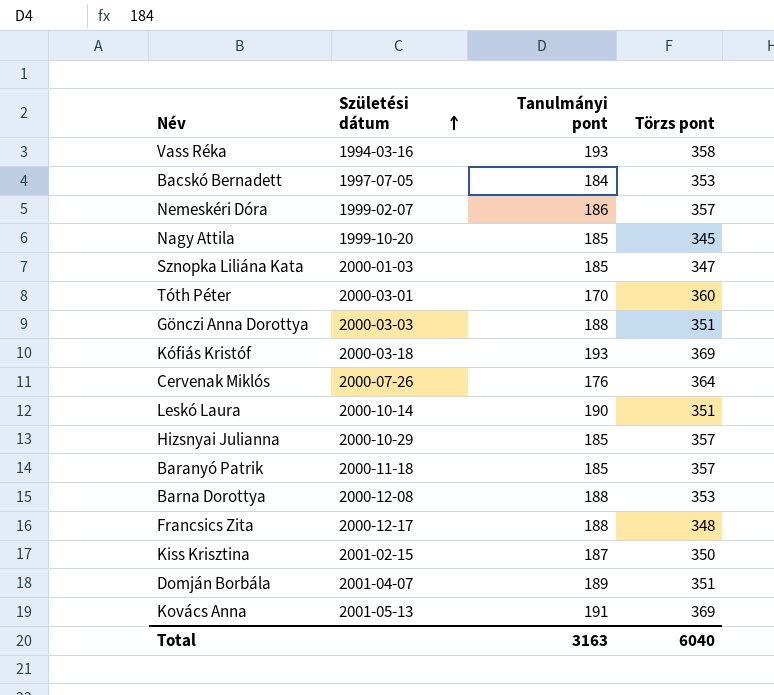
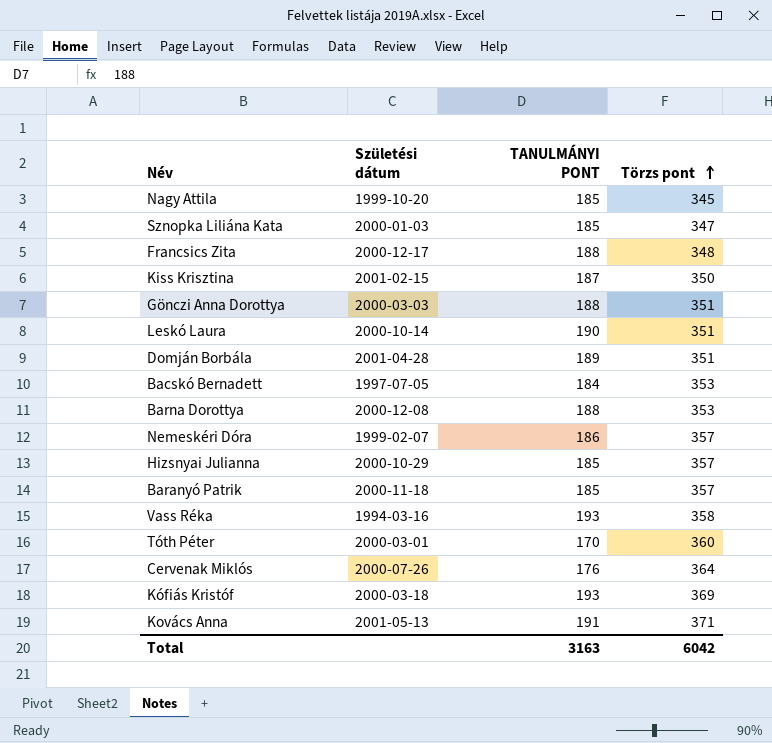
row order: Születési dátum ascending -> Törzs pont ascending
column name: Tanulmányi pont -> TANULMÁNYI PONT
Domján Borbála | Születési dátum: 2001-04-07 -> 2001-04-28
Kovács Anna | Törzs pont: 369 -> 371
Total | Törzs pont: 6040 -> 6042

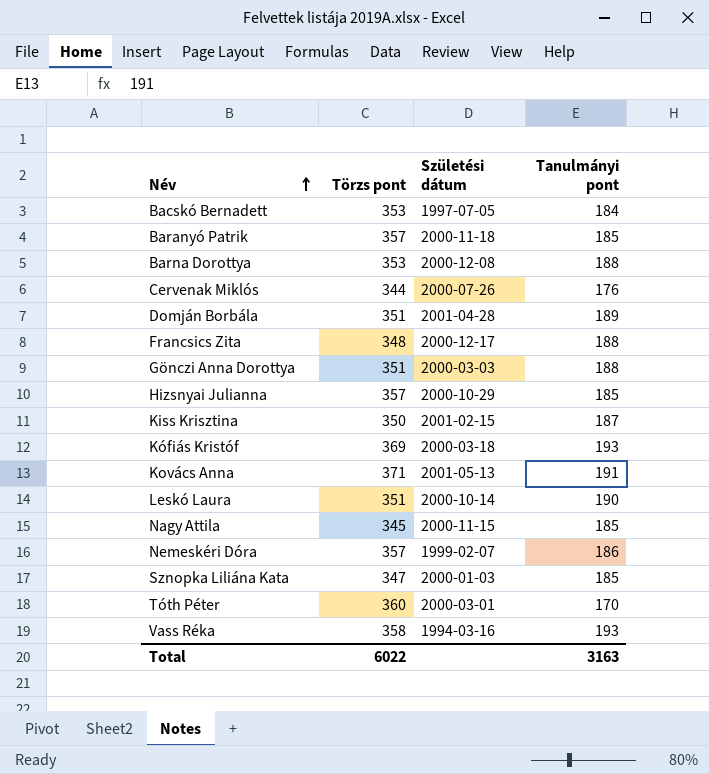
row order: Törzs pont ascending -> Név ascending
column Törzs pont | position: 4 -> 2
column name: TANULMÁNYI PONT -> Tanulmányi pont
Cervenak Miklós | Törzs pont: 364 -> 344
Nagy Attila | Születési dátum: 1999-10-20 -> 2000-11-15
Total | Törzs pont: 6042 -> 6022

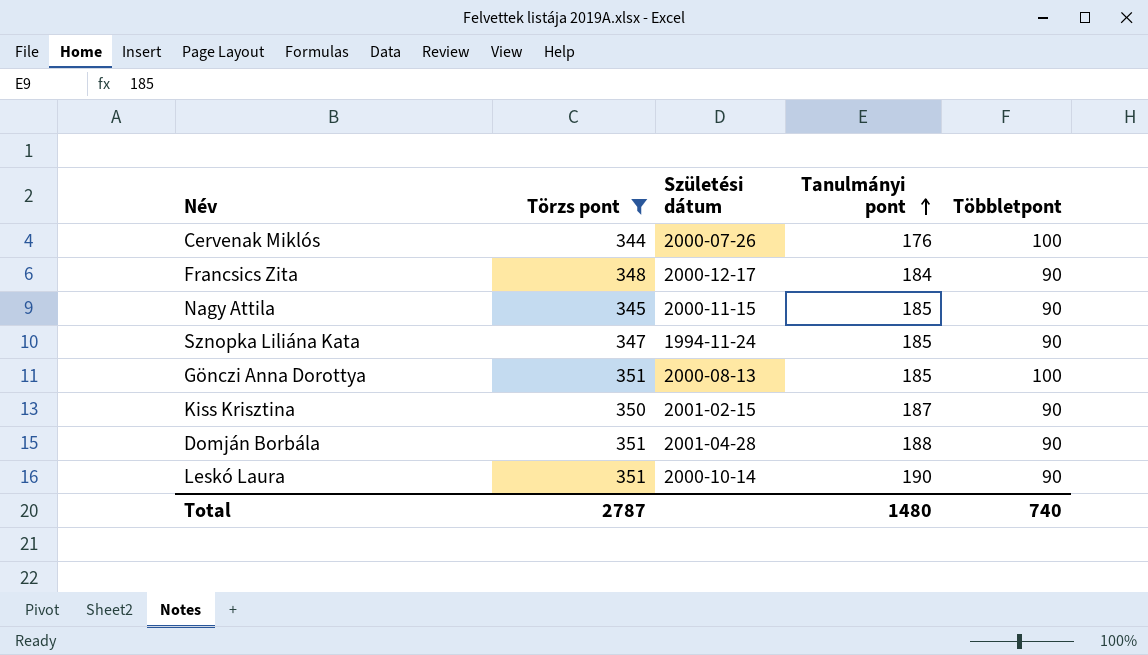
filter: none -> Törzs pont <= 351
row order: Név ascending -> Tanulmányi pont ascending
column Többletpont | position: none -> 5
Francsics Zita | Tanulmányi pont: 188 -> 184
Sznopka Liliána Kata | Születési dátum: 2000-01-03 -> 1994-11-24
Gönczi Anna Dorottya | Születési dátum: 2000-03-03 -> 2000-08-13
Gönczi Anna Dorottya | Tanulmányi pont: 188 -> 185
Domján Borbála | Tanulmányi pont: 189 -> 188
Total | Törzs pont: 6022 -> 2787
Total | Tanulmányi pont: 3163 -> 1480

